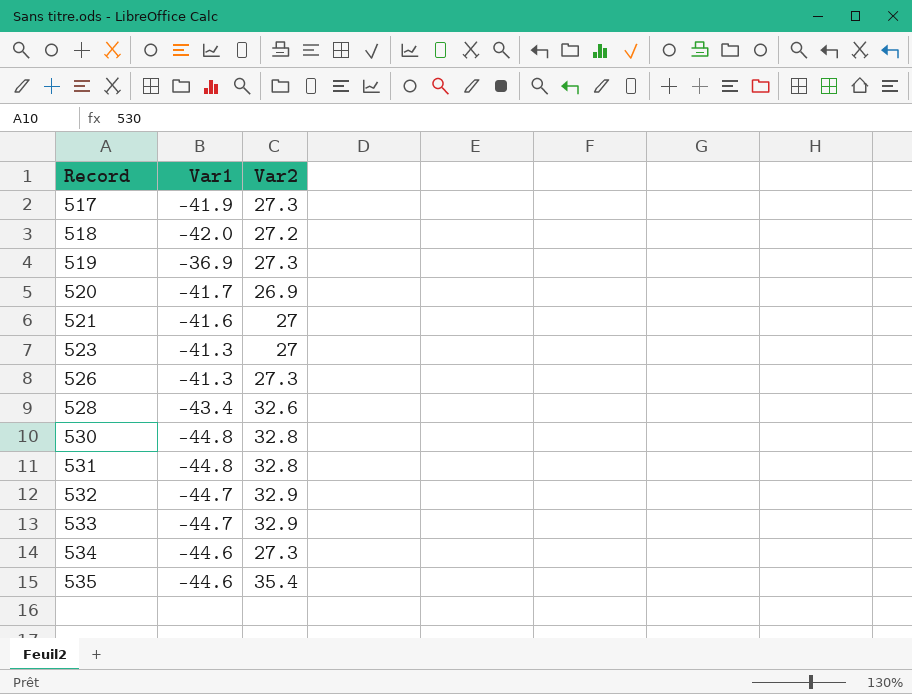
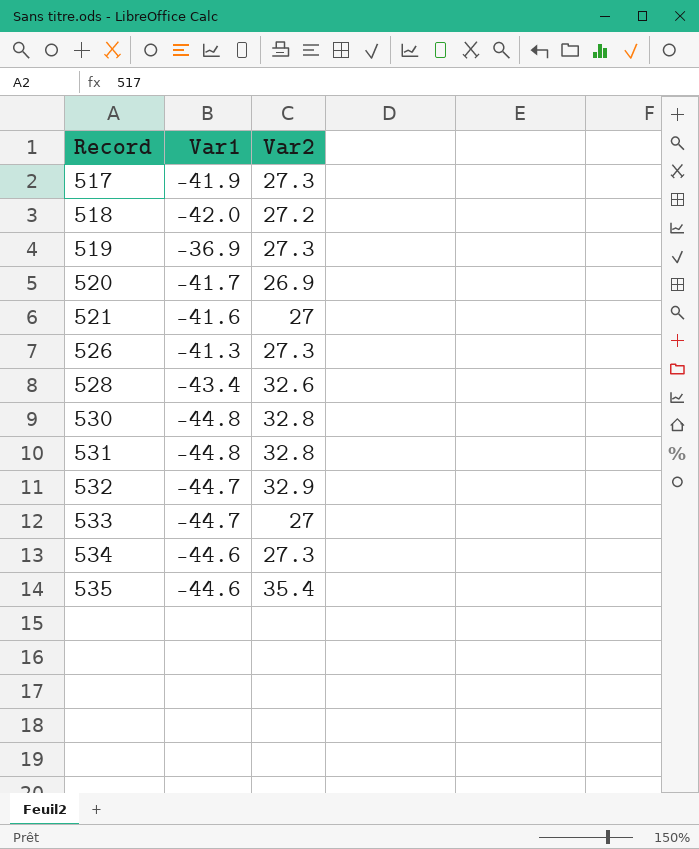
row 523: -41.3 | 27 -> none
533 | Var2: 32.9 -> 27

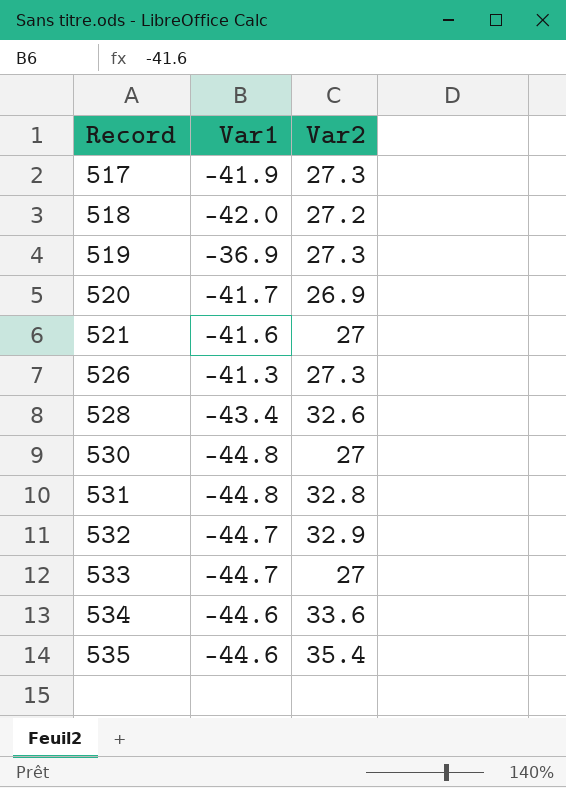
530 | Var2: 32.8 -> 27
534 | Var2: 27.3 -> 33.6

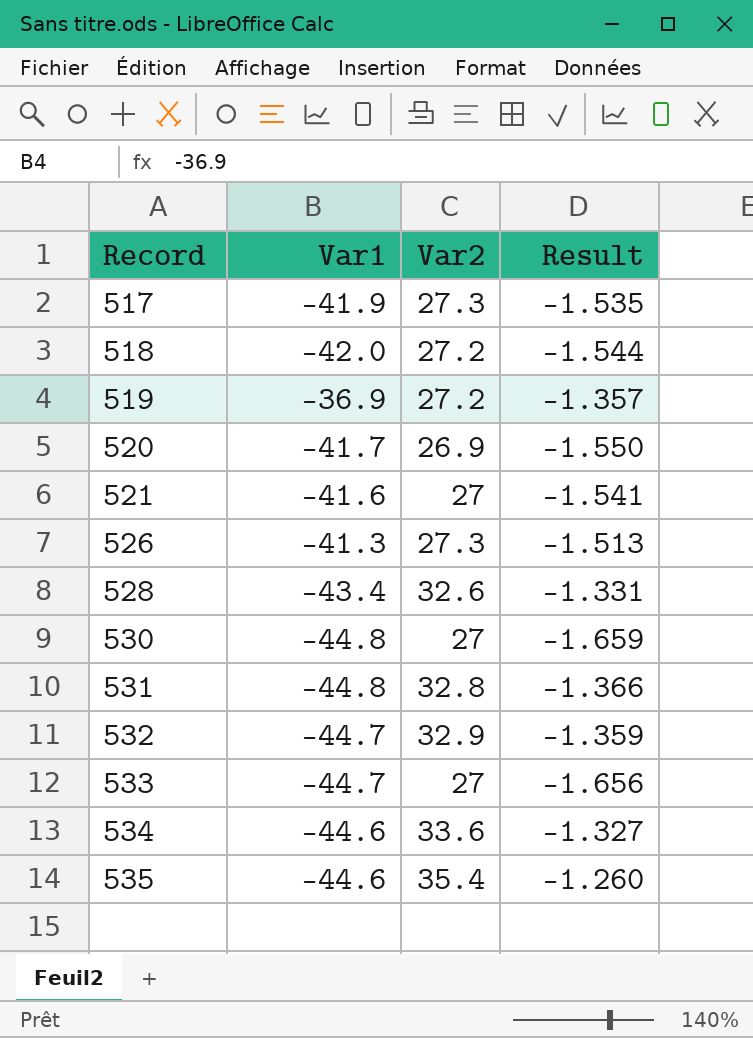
column Result | formula: none -> [Var1] / [Var2]
519 | Var2: 27.3 -> 27.2

